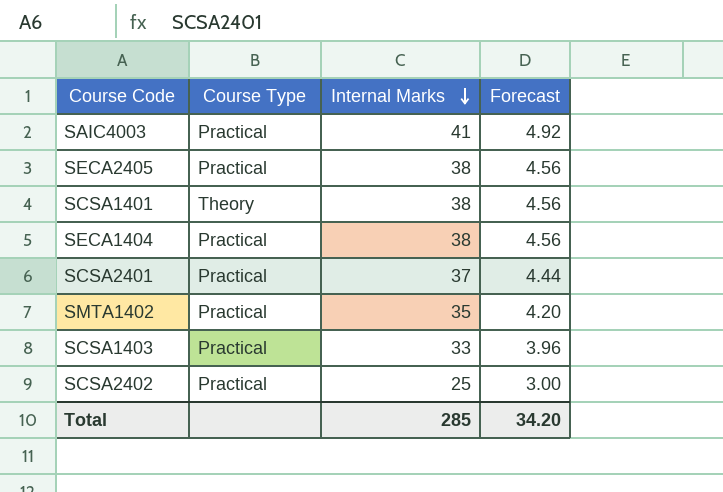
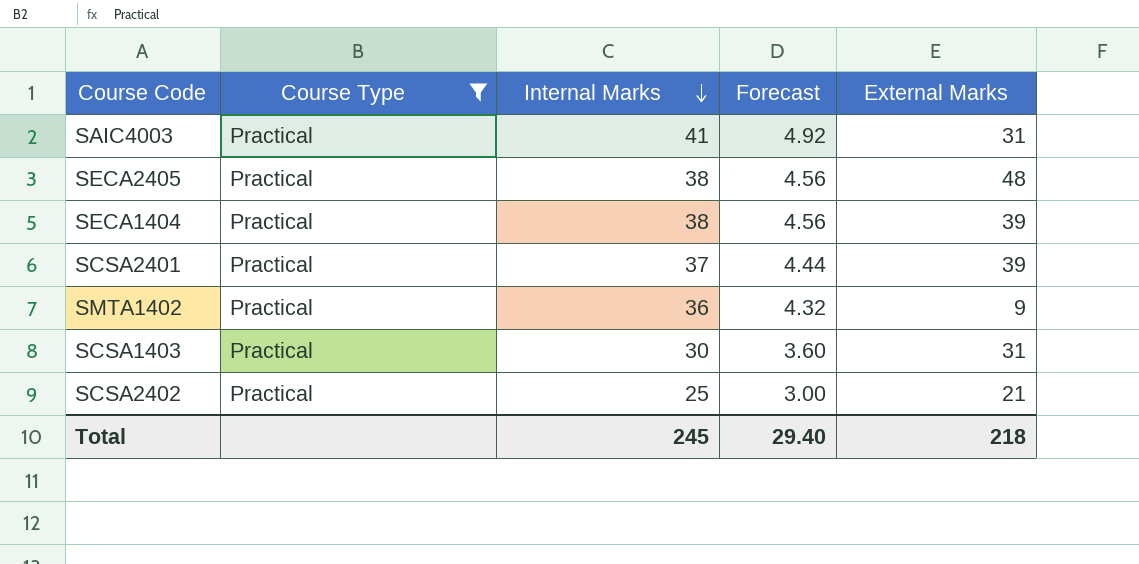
filter: none -> Course Type = Practical
column External Marks | position: none -> 5
SMTA1402 | Internal Marks: 35 -> 36
SMTA1402 | Forecast: 4.20 -> 4.32
SCSA1403 | Internal Marks: 33 -> 30
SCSA1403 | Forecast: 3.96 -> 3.60
Total | Internal Marks: 285 -> 245
Total | Forecast: 34.20 -> 29.40

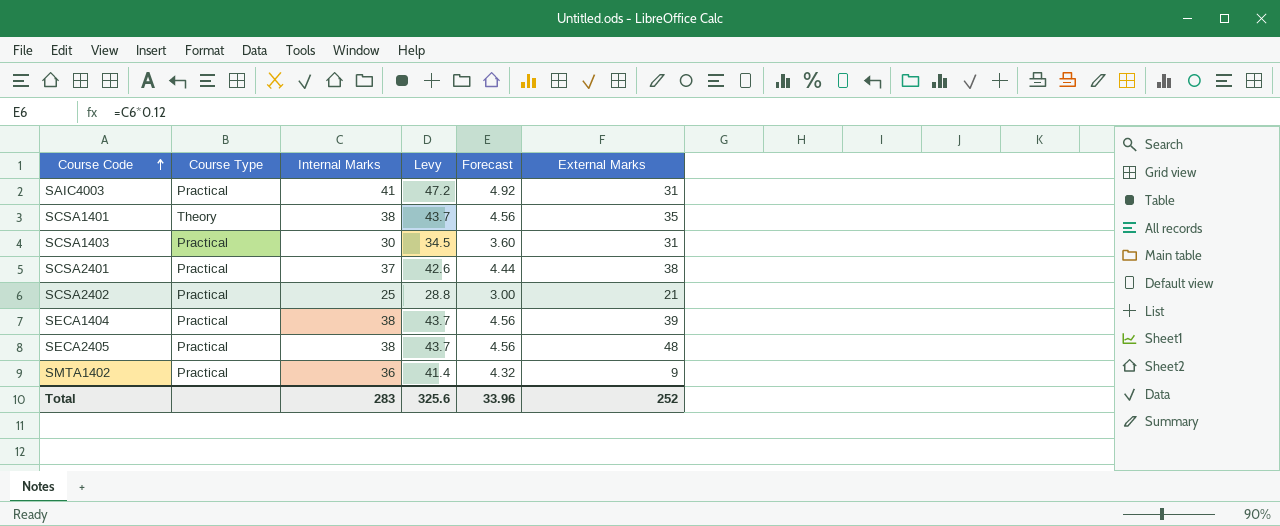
filter: Course Type = Practical -> none
row order: Internal Marks descending -> Course Code ascending
column Levy | formula: none -> [Internal Marks] * 1.15
SCSA2401 | External Marks: 39 -> 38
Total | Internal Marks: 245 -> 283
Total | Forecast: 29.40 -> 33.96
Total | External Marks: 218 -> 252

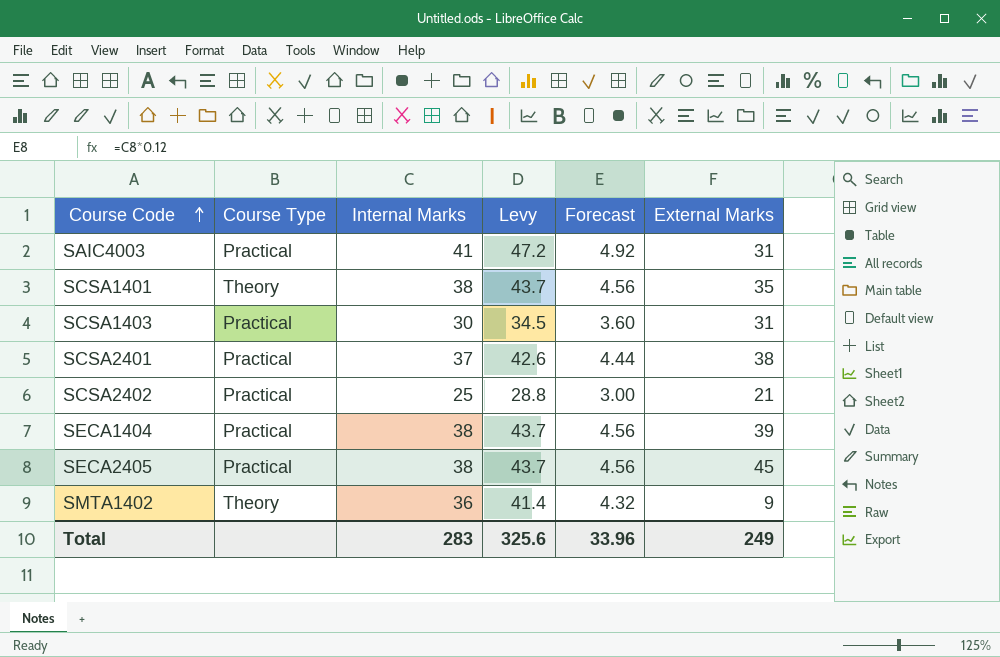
SECA2405 | External Marks: 48 -> 45
SMTA1402 | Course Type: Practical -> Theory
Total | External Marks: 252 -> 249

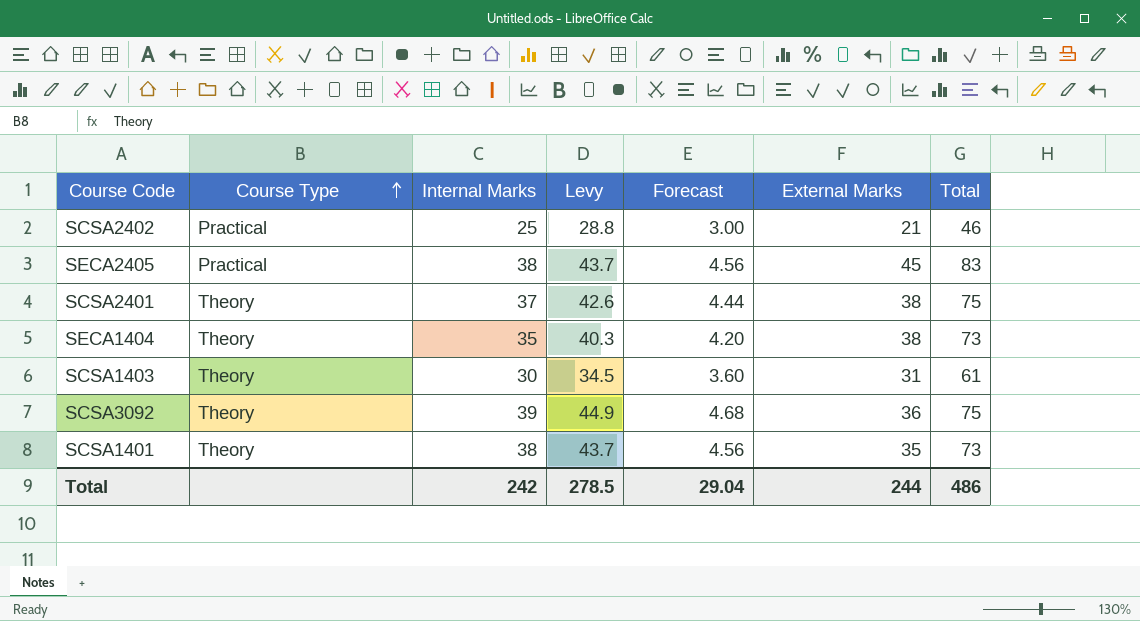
row order: Course Code ascending -> Course Type ascending
column Total | formula: none -> [Internal Marks] + [External Marks]
row SAIC4003: Practical | 41 | 47.2 | 4.92 | 31 -> none
row SMTA1402: Theory | 36 | 41.4 | 4.32 | 9 -> none
SCSA2401 | Course Type: Practical -> Theory
SECA1404 | Course Type: Practical -> Theory
SECA1404 | Internal Marks: 38 -> 35
SECA1404 | Levy: 43.7 -> 40.3
SECA1404 | Forecast: 4.56 -> 4.20
SECA1404 | External Marks: 39 -> 38
SCSA1403 | Course Type: Practical -> Theory
row SCSA3092: none -> Theory | 39 | 44.9 | 4.68 | 36 | 75
Total | Internal Marks: 283 -> 242
Total | Levy: 325.6 -> 278.5
Total | Forecast: 33.96 -> 29.04
Total | External Marks: 249 -> 244

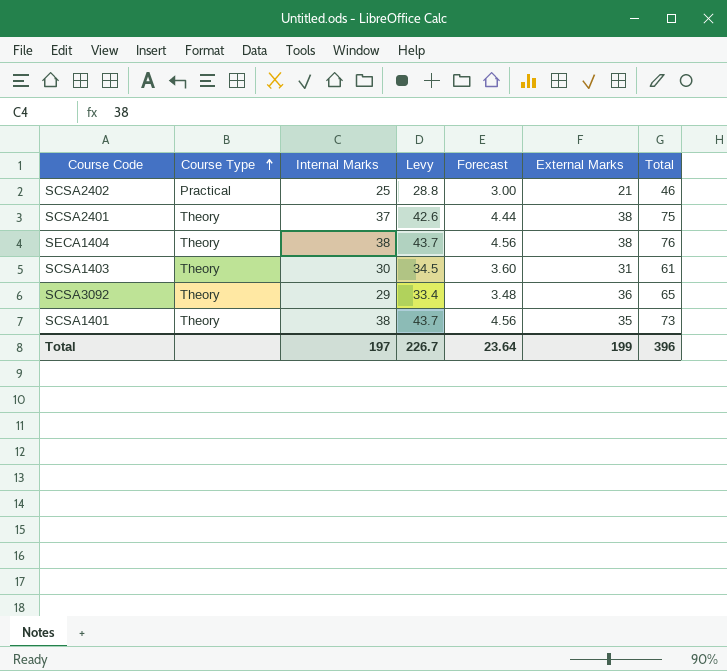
row SECA2405: Practical | 38 | 43.7 | 4.56 | 45 | 83 -> none
SECA1404 | Internal Marks: 35 -> 38
SECA1404 | Levy: 40.3 -> 43.7
SECA1404 | Forecast: 4.20 -> 4.56
SECA1404 | Total: 73 -> 76
SCSA3092 | Internal Marks: 39 -> 29
SCSA3092 | Levy: 44.9 -> 33.4
SCSA3092 | Forecast: 4.68 -> 3.48
SCSA3092 | Total: 75 -> 65
Total | Internal Marks: 242 -> 197
Total | Levy: 278.5 -> 226.7
Total | Forecast: 29.04 -> 23.64
Total | External Marks: 244 -> 199
Total | Total: 486 -> 396

